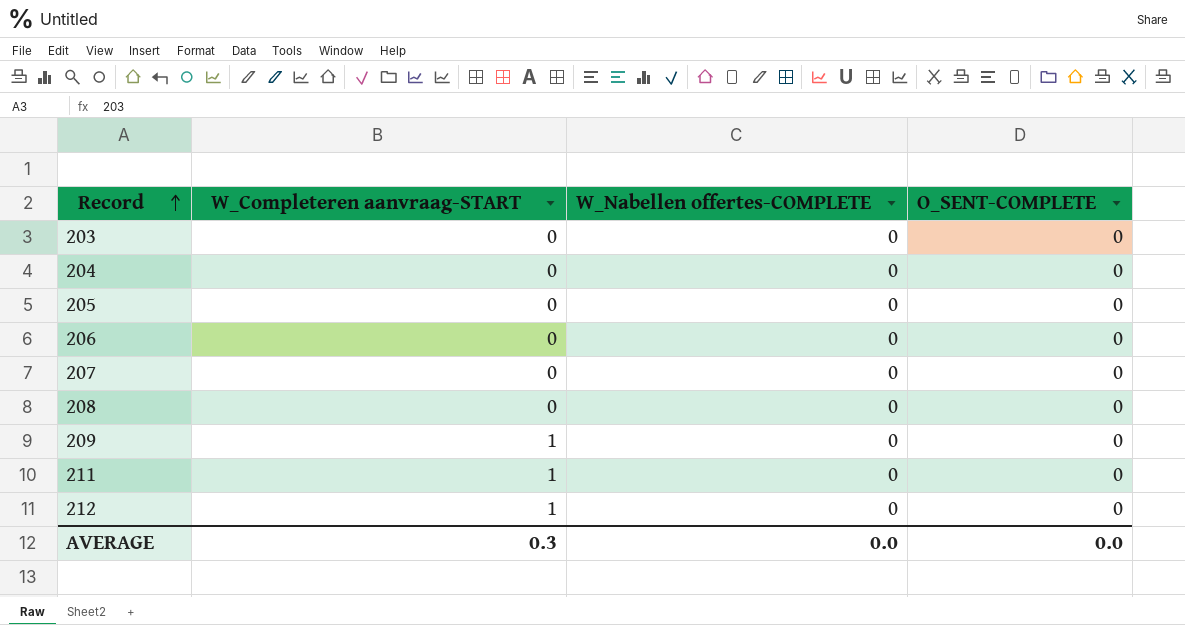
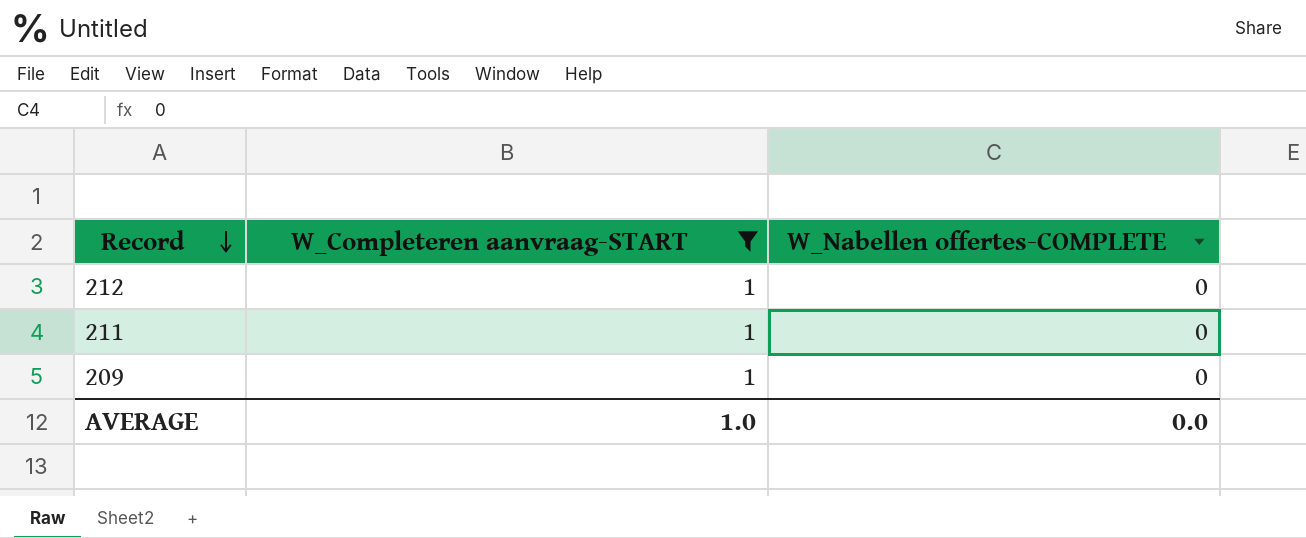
filter: none -> W_Completeren aanvraag-START = 1
row order: Record ascending -> Record descending
column O_SENT-COMPLETE | position: 4 -> none
AVERAGE | W_Completeren aanvraag-START: 0.3 -> 1.0

